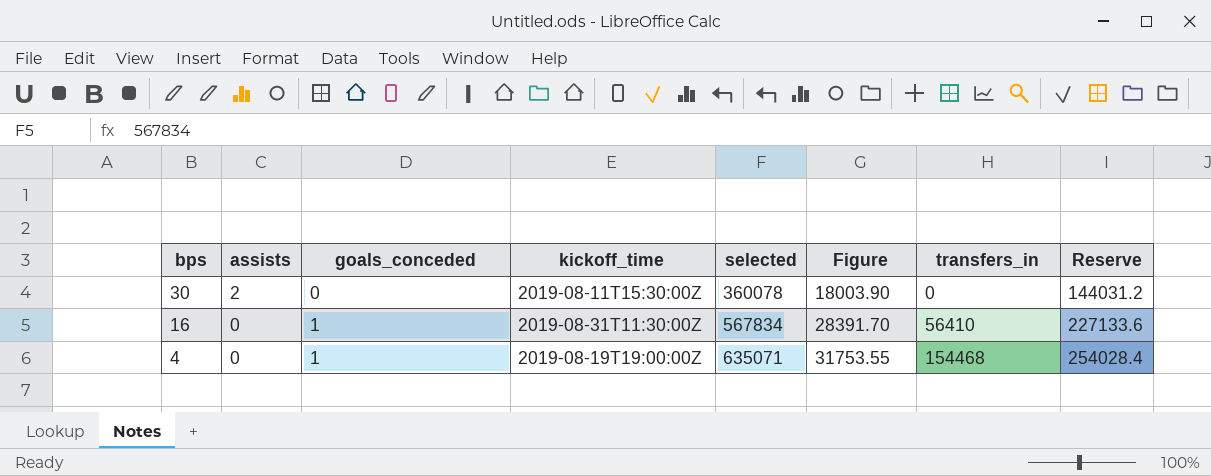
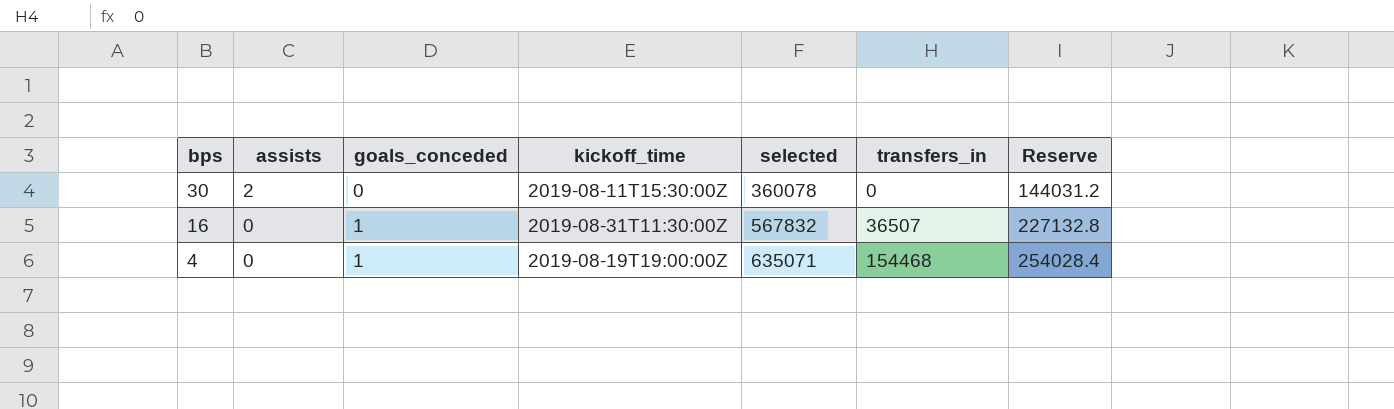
column Figure | formula: [selected] * 0.05 -> none
16 | selected: 567834 -> 567832
16 | transfers_in: 56410 -> 36507
16 | Reserve: 227133.6 -> 227132.8

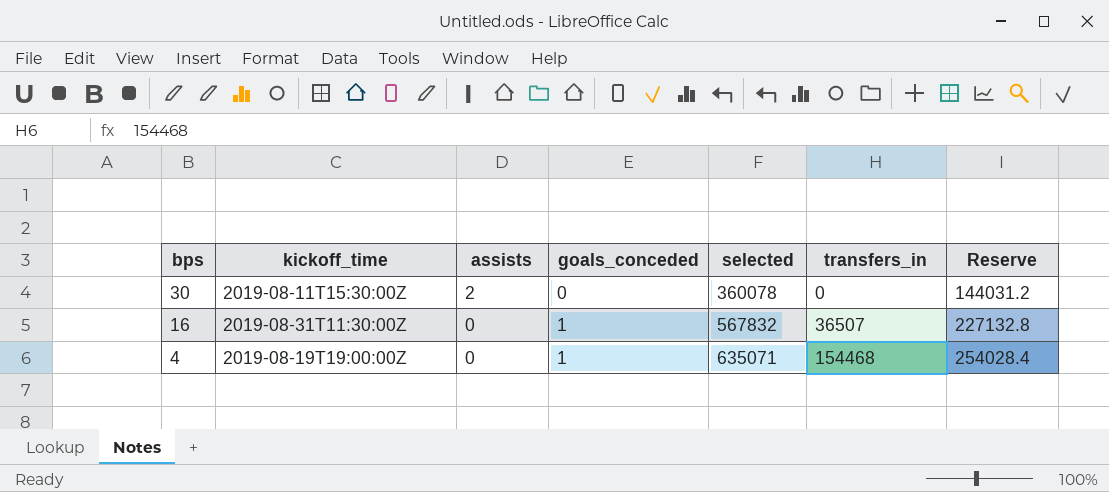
column kickoff_time | position: 4 -> 2

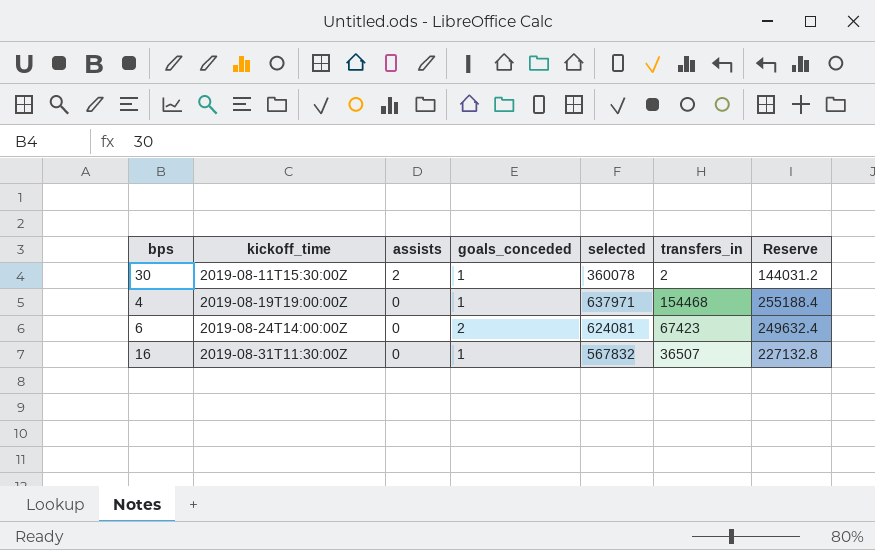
row order: bps descending -> kickoff_time ascending
30 | goals_conceded: 0 -> 1
30 | transfers_in: 0 -> 2
4 | selected: 635071 -> 637971
4 | Reserve: 254028.4 -> 255188.4
row 6: none -> 2019-08-24T14:00:00Z | 0 | 2 | 624081 | 67423 | 249632.4

